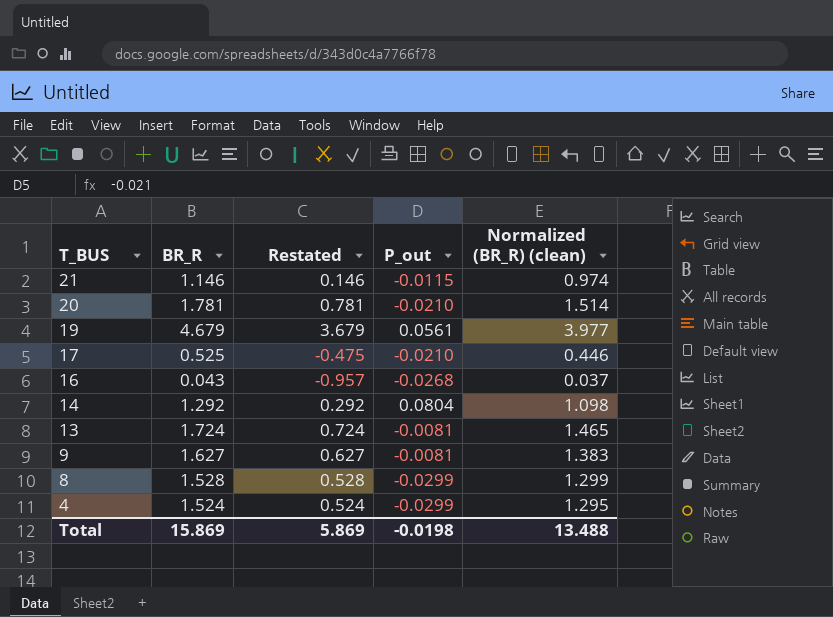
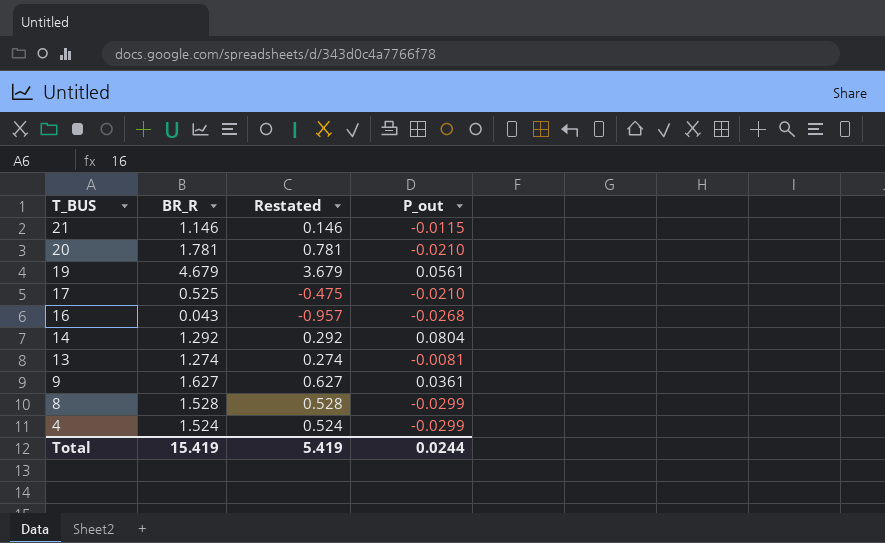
column Normalized (BR_R) (clean) | formula: [BR_R] * 0.85 -> none
13 | BR_R: 1.724 -> 1.274
13 | Restated: 0.724 -> 0.274
9 | P_out: -0.0081 -> 0.0361
Total | BR_R: 15.869 -> 15.419
Total | Restated: 5.869 -> 5.419
Total | P_out: -0.0198 -> 0.0244

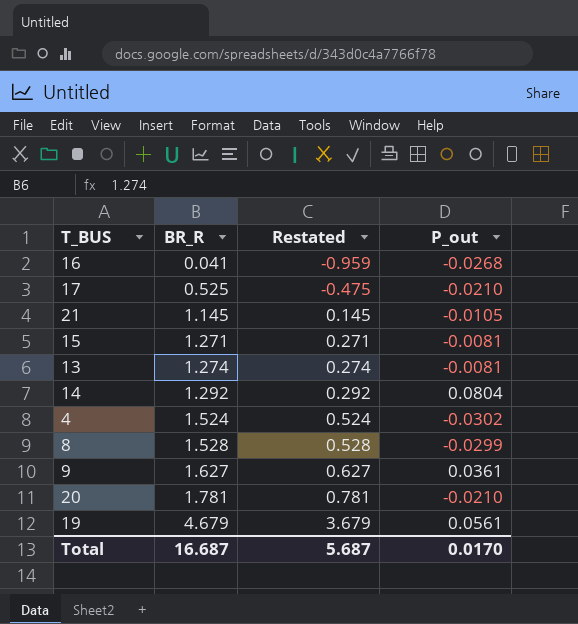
row order: T_BUS descending -> BR_R ascending
16 | BR_R: 0.043 -> 0.041
16 | Restated: -0.957 -> -0.959
21 | BR_R: 1.146 -> 1.145
21 | Restated: 0.146 -> 0.145
21 | P_out: -0.0115 -> -0.0105
row 15: none -> 1.271 | 0.271 | -0.0081
4 | P_out: -0.0299 -> -0.0302
Total | BR_R: 15.419 -> 16.687
Total | Restated: 5.419 -> 5.687
Total | P_out: 0.0244 -> 0.0170

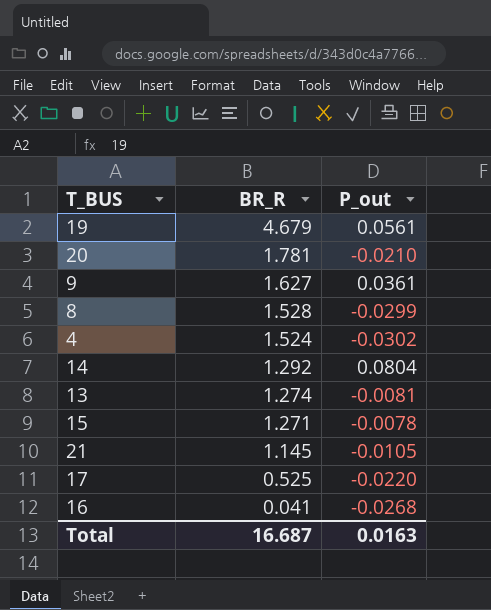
row order: BR_R ascending -> BR_R descending
column Restated | formula: [BR_R] - 1 -> none
15 | P_out: -0.0081 -> -0.0078
17 | P_out: -0.0210 -> -0.0220
Total | P_out: 0.0170 -> 0.0163

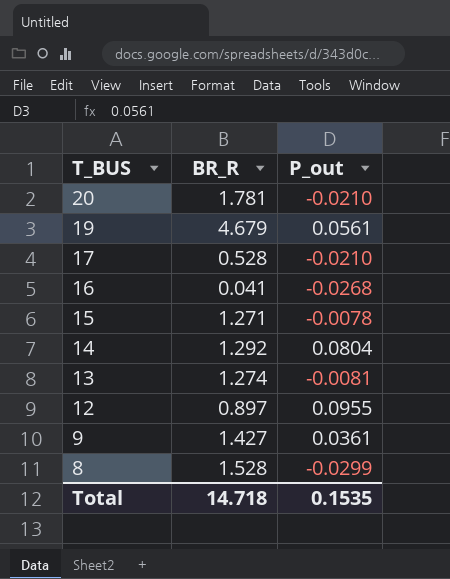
row order: BR_R descending -> T_BUS descending
row 4: 1.524 | -0.0302 -> none
row 21: 1.145 | -0.0105 -> none
17 | BR_R: 0.525 -> 0.528
17 | P_out: -0.0220 -> -0.0210
row 12: none -> 0.897 | 0.0955
9 | BR_R: 1.627 -> 1.427
Total | BR_R: 16.687 -> 14.718
Total | P_out: 0.0163 -> 0.1535

